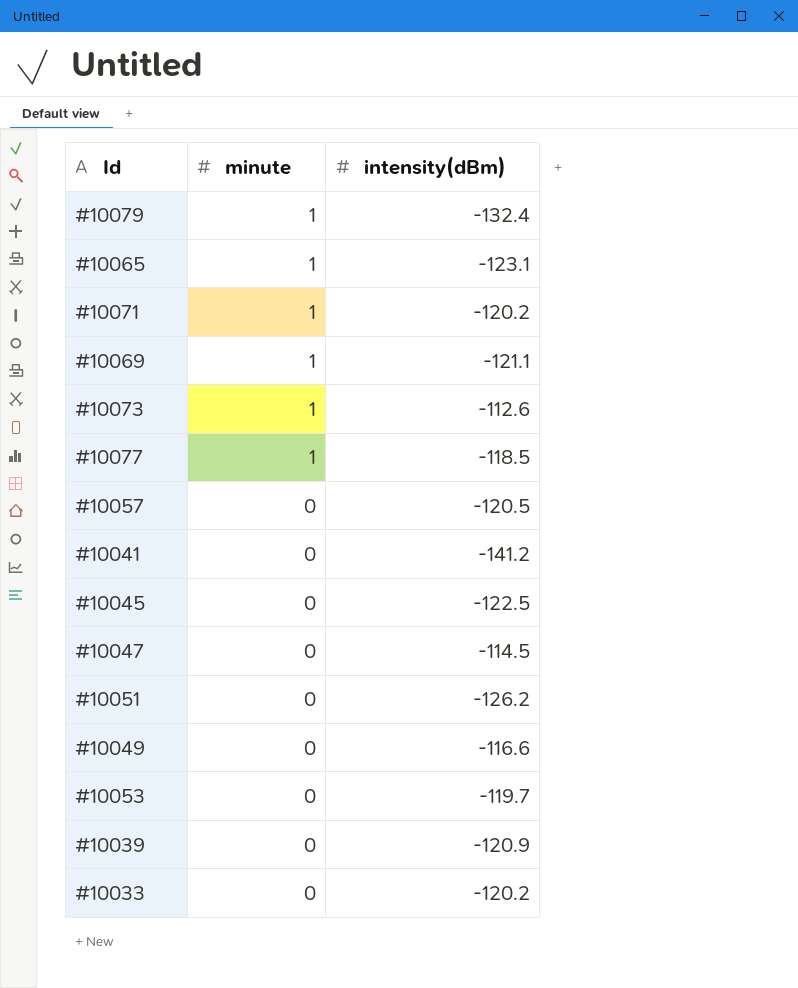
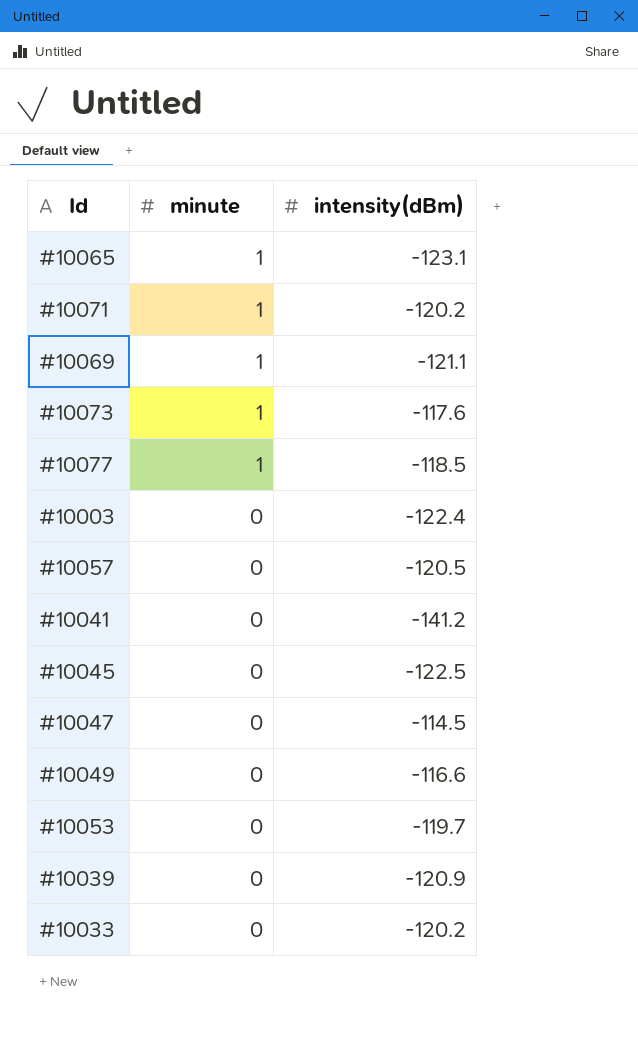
row #10079: 1 | -132.4 -> none
row #10051: 0 | -126.2 -> none
#10073 | intensity(dBm): -112.6 -> -117.6
row #10003: none -> 0 | -122.4

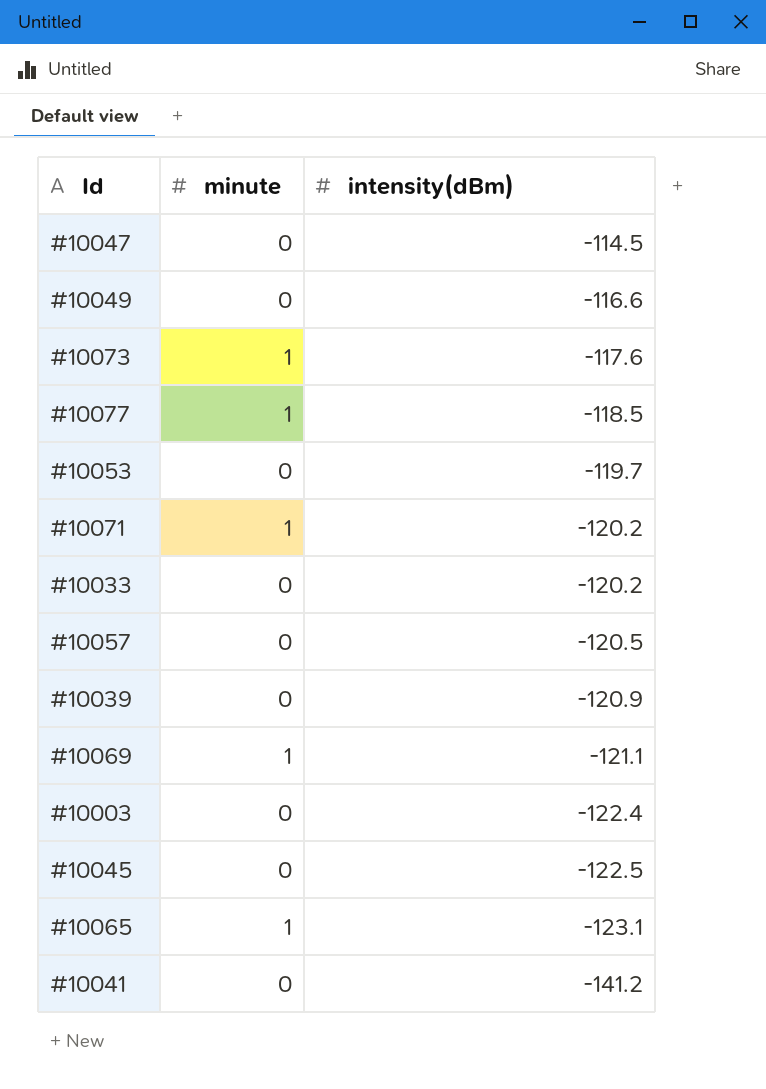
row order: minute descending -> intensity(dBm) descending

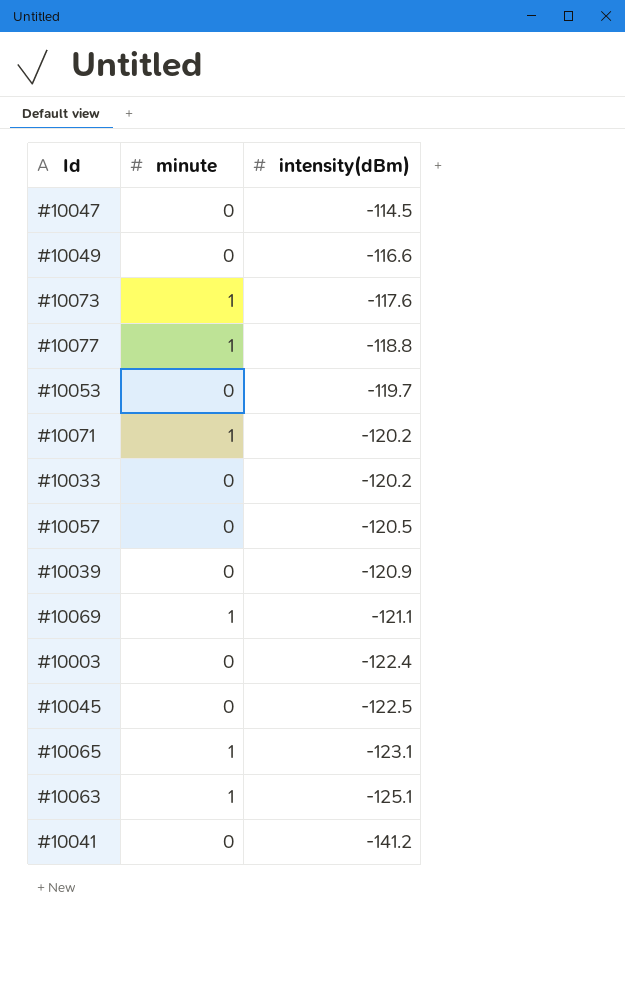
#10077 | intensity(dBm): -118.5 -> -118.8
row #10063: none -> 1 | -125.1

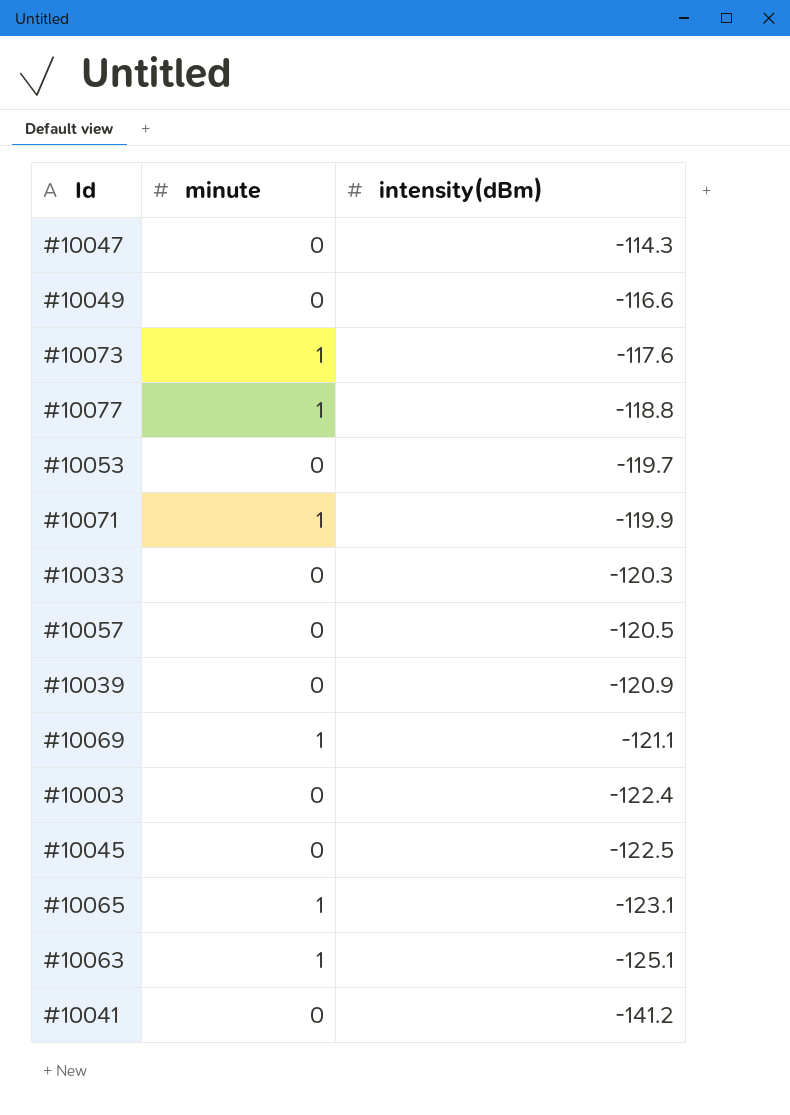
#10047 | intensity(dBm): -114.5 -> -114.3
#10071 | intensity(dBm): -120.2 -> -119.9
#10033 | intensity(dBm): -120.2 -> -120.3

